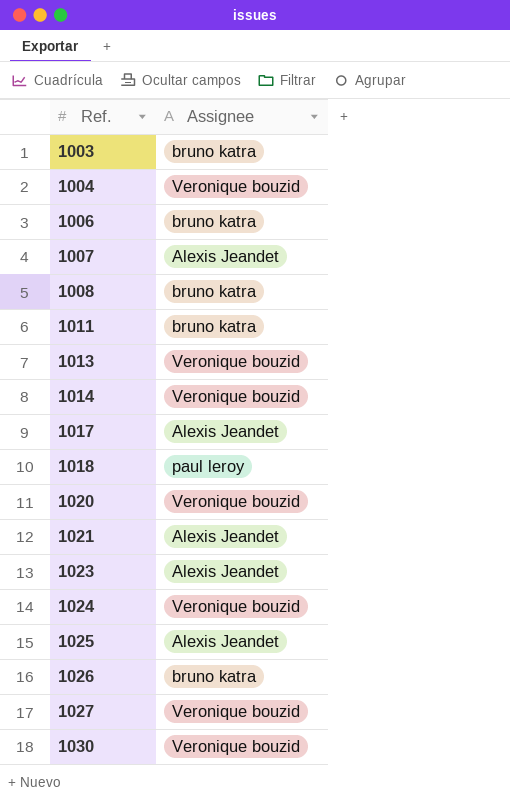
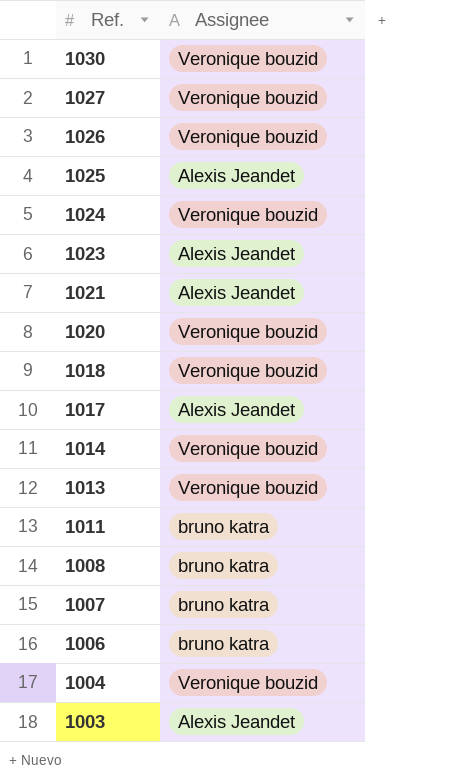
row order: Ref. ascending -> Ref. descending
1026 | Assignee: bruno katra -> Veronique bouzid
1018 | Assignee: paul leroy -> Veronique bouzid
1007 | Assignee: Alexis Jeandet -> bruno katra
1003 | Assignee: bruno katra -> Alexis Jeandet

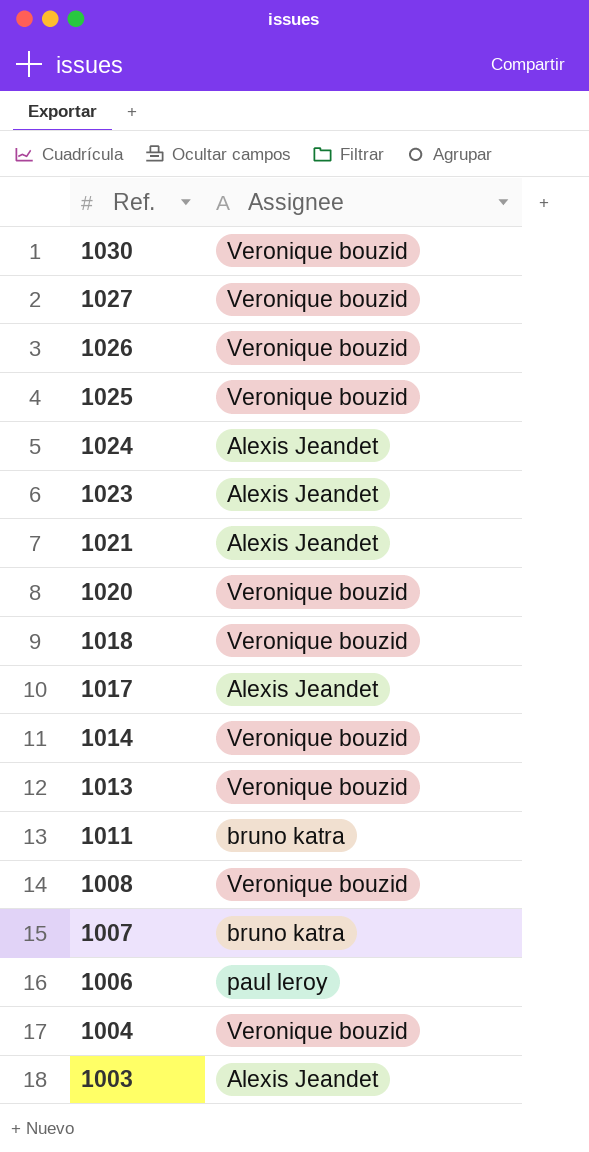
1025 | Assignee: Alexis Jeandet -> Veronique bouzid
1024 | Assignee: Veronique bouzid -> Alexis Jeandet
1008 | Assignee: bruno katra -> Veronique bouzid
1006 | Assignee: bruno katra -> paul leroy

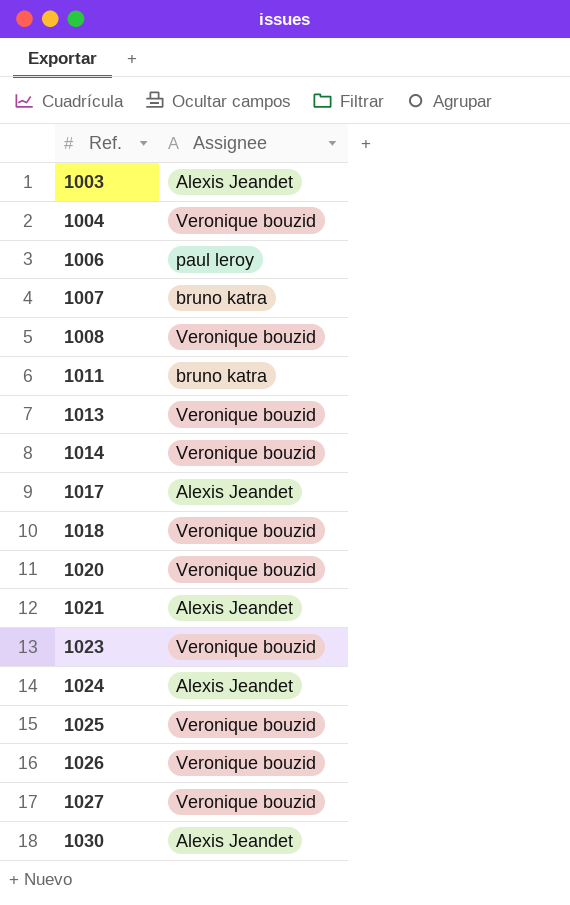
row order: Ref. descending -> Ref. ascending
1023 | Assignee: Alexis Jeandet -> Veronique bouzid
1030 | Assignee: Veronique bouzid -> Alexis Jeandet

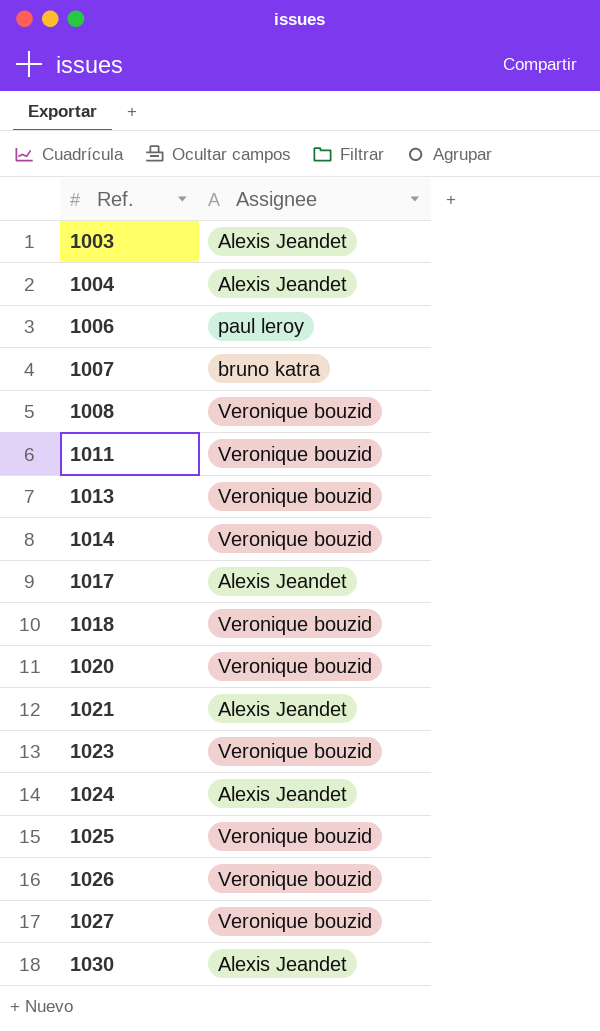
1004 | Assignee: Veronique bouzid -> Alexis Jeandet
1011 | Assignee: bruno katra -> Veronique bouzid

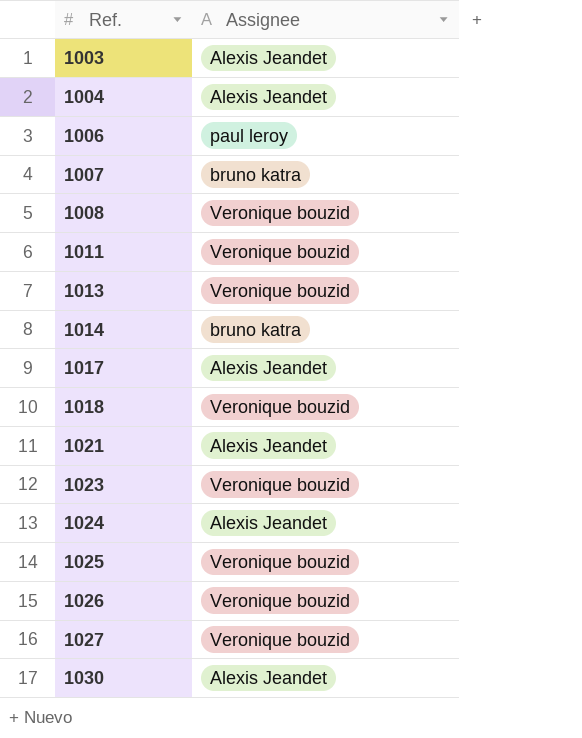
row 1020: Veronique bouzid -> none
1014 | Assignee: Veronique bouzid -> bruno katra

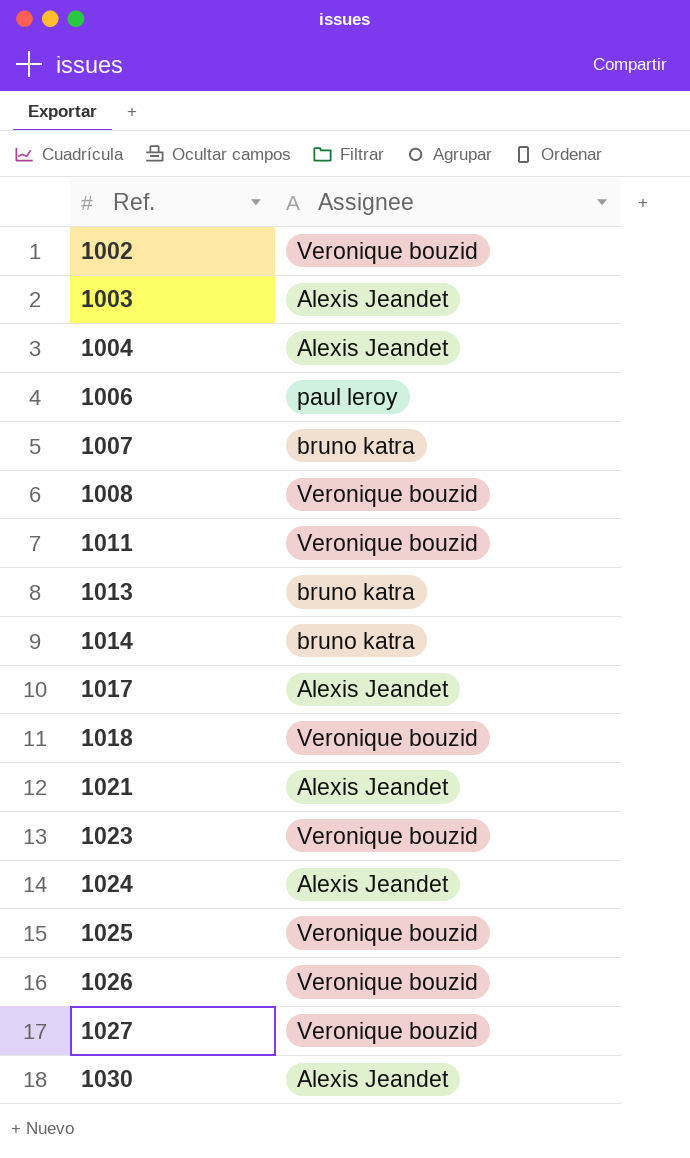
row 1002: none -> Veronique bouzid
1013 | Assignee: Veronique bouzid -> bruno katra

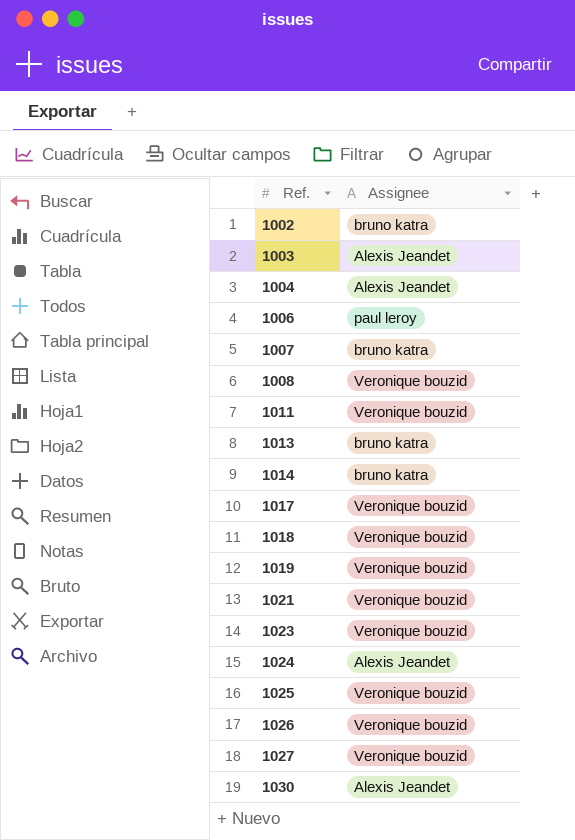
1002 | Assignee: Veronique bouzid -> bruno katra
1017 | Assignee: Alexis Jeandet -> Veronique bouzid
row 1019: none -> Veronique bouzid
1021 | Assignee: Alexis Jeandet -> Veronique bouzid

